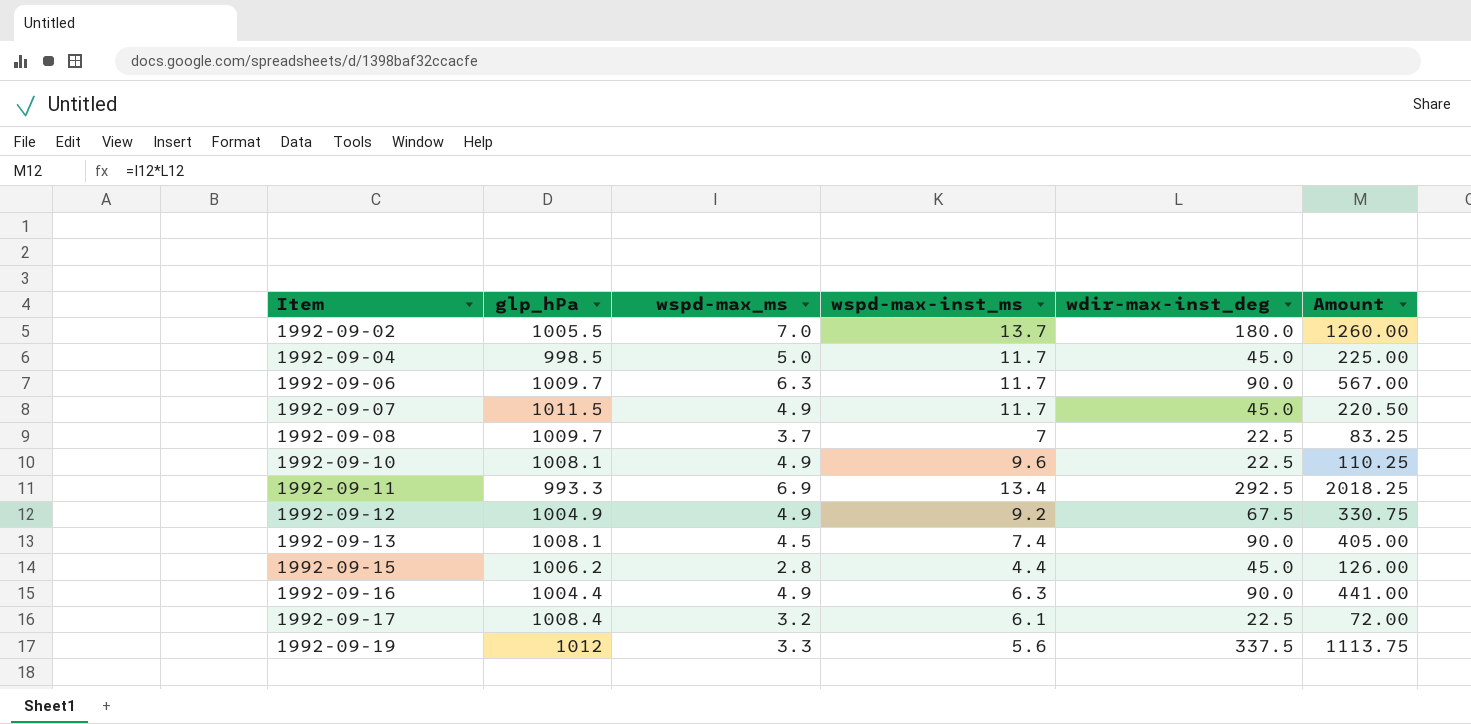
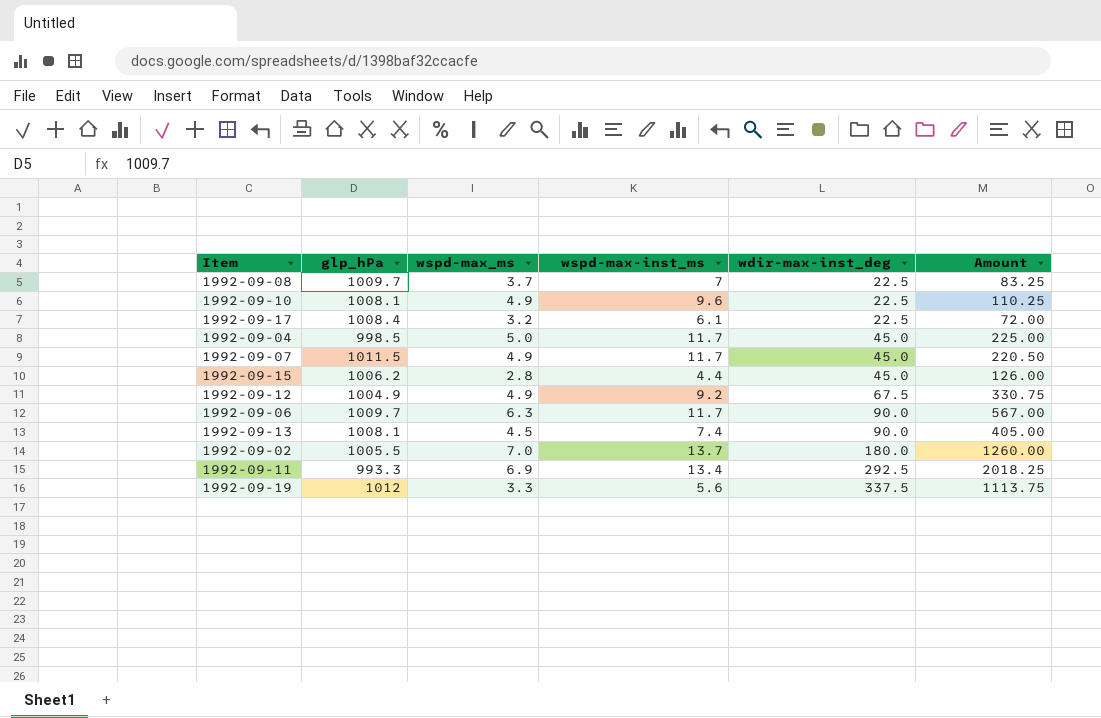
row order: Item ascending -> wdir-max-inst_deg ascending
row 1992-09-16: 1004.4 | 4.9 | 6.3 | 90.0 | 441.00 -> none

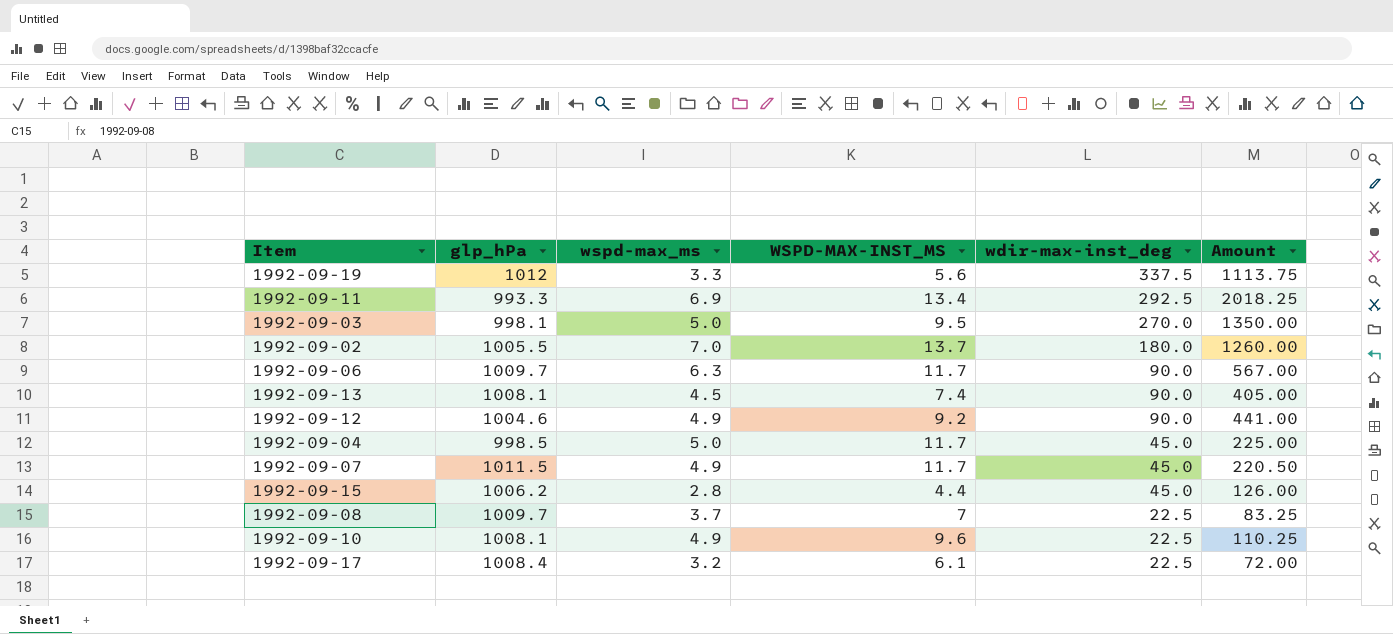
row order: wdir-max-inst_deg ascending -> wdir-max-inst_deg descending
column name: wspd-max-inst_ms -> WSPD-MAX-INST_MS
row 1992-09-03: none -> 998.1 | 5.0 | 9.5 | 270.0 | 1350.00
1992-09-12 | glp_hPa: 1004.9 -> 1004.6
1992-09-12 | wdir-max-inst_deg: 67.5 -> 90.0
1992-09-12 | Amount: 330.75 -> 441.00

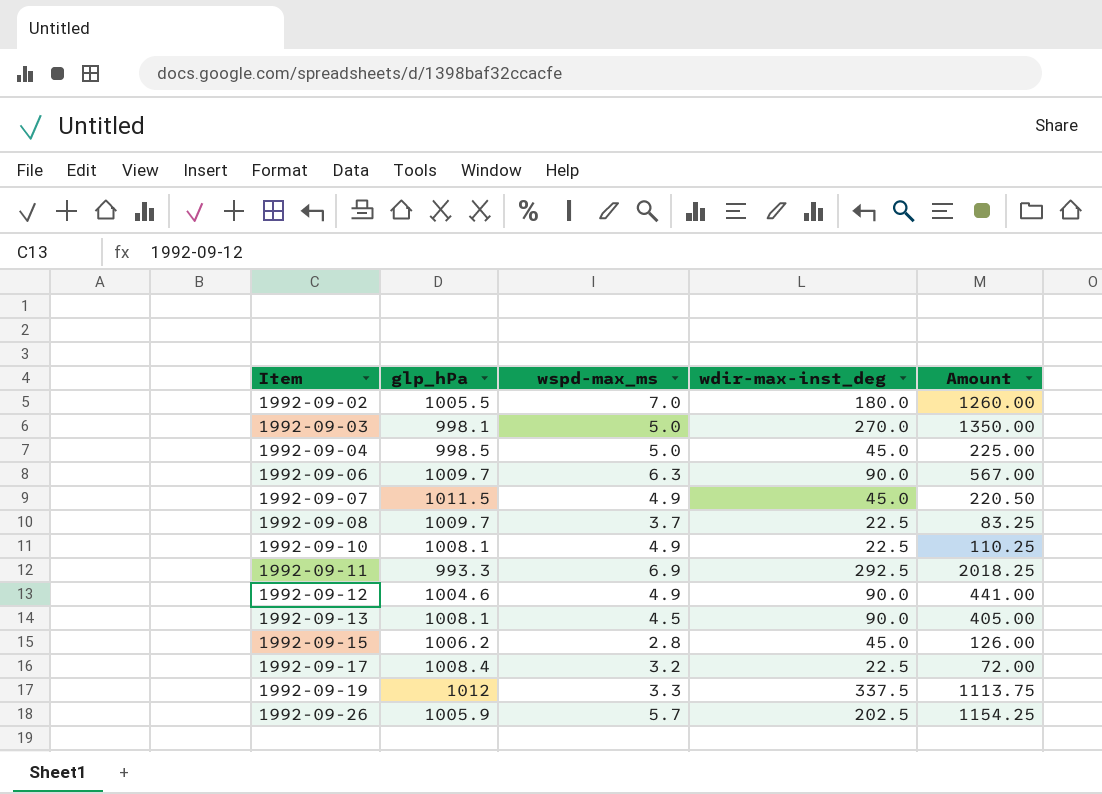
row order: wdir-max-inst_deg descending -> Item ascending
column WSPD-MAX-INST_MS | position: 4 -> none
row 1992-09-26: none -> 1005.9 | 5.7 | 202.5 | 1154.25

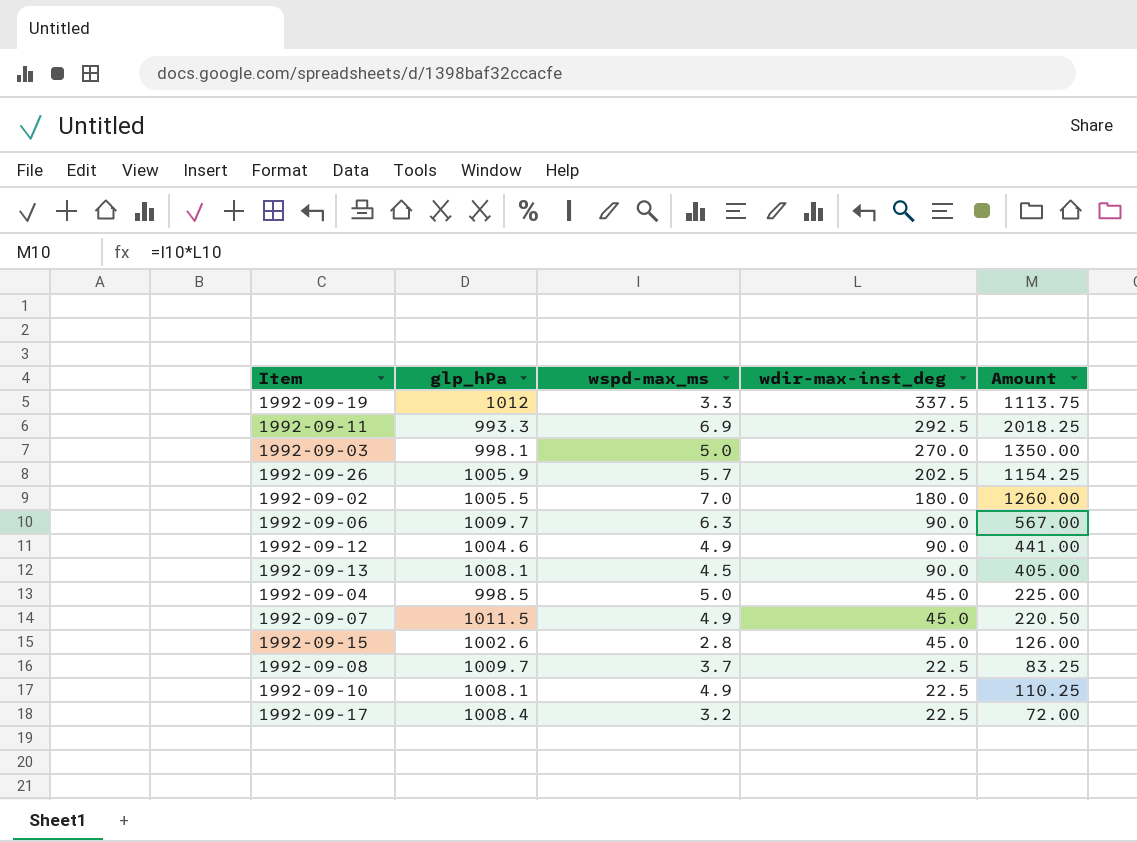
row order: Item ascending -> wdir-max-inst_deg descending
1992-09-15 | glp_hPa: 1006.2 -> 1002.6

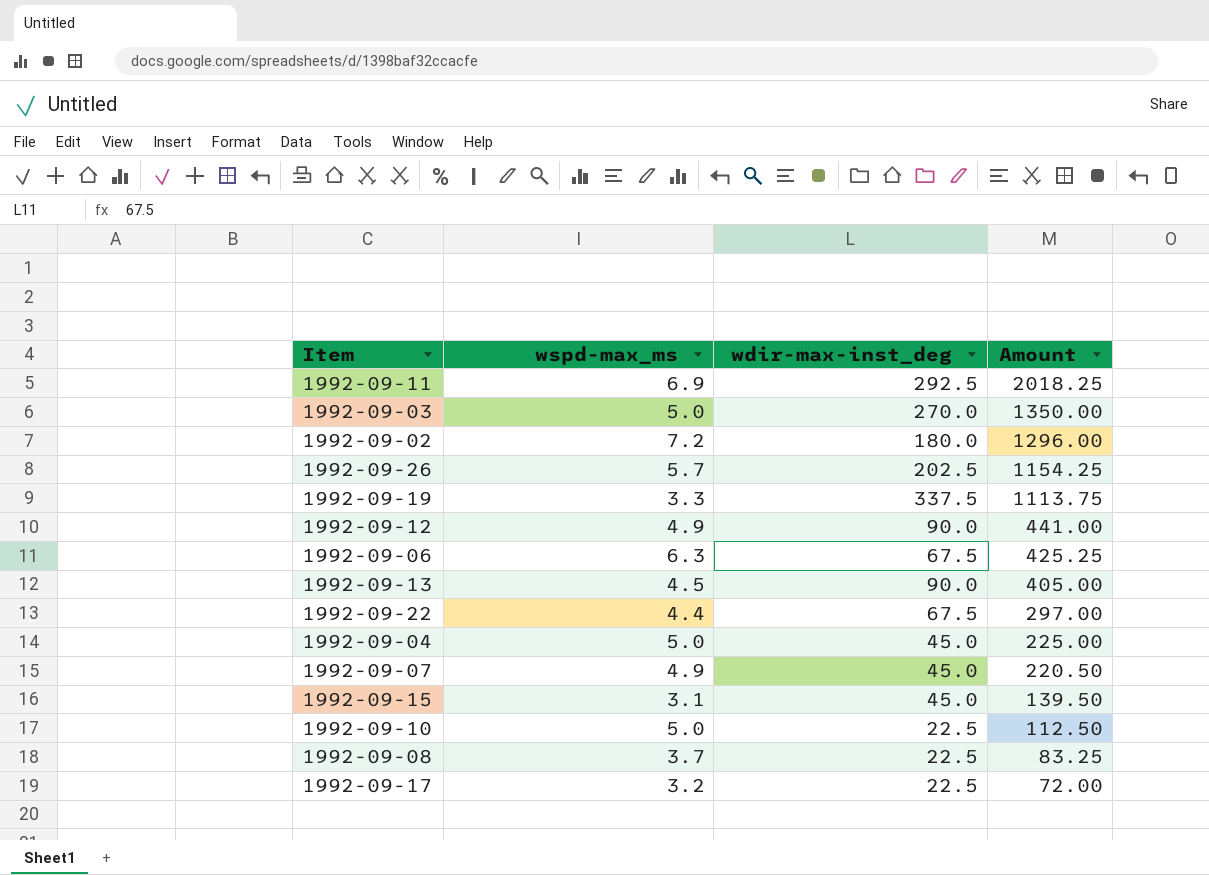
row order: wdir-max-inst_deg descending -> Amount descending
column glp_hPa | position: 2 -> none
1992-09-02 | wspd-max_ms: 7.0 -> 7.2
1992-09-02 | Amount: 1260.00 -> 1296.00
1992-09-06 | wdir-max-inst_deg: 90.0 -> 67.5
1992-09-06 | Amount: 567.00 -> 425.25
row 1992-09-22: none -> 4.4 | 67.5 | 297.00
1992-09-15 | wspd-max_ms: 2.8 -> 3.1
1992-09-15 | Amount: 126.00 -> 139.50
1992-09-10 | wspd-max_ms: 4.9 -> 5.0
1992-09-10 | Amount: 110.25 -> 112.50

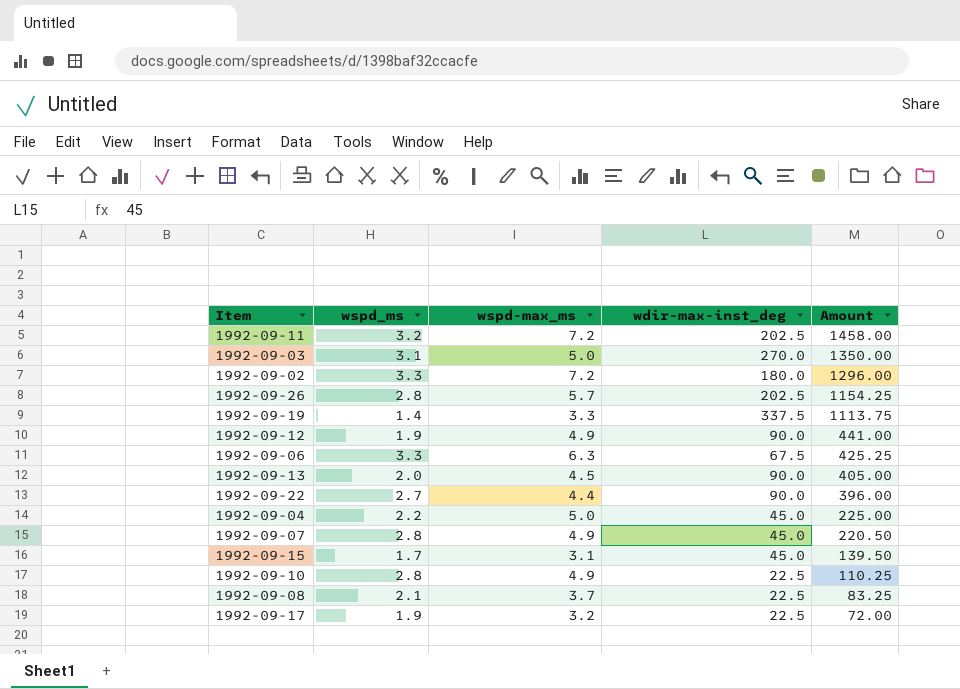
column wspd_ms | position: none -> 2
1992-09-11 | wspd-max_ms: 6.9 -> 7.2
1992-09-11 | wdir-max-inst_deg: 292.5 -> 202.5
1992-09-11 | Amount: 2018.25 -> 1458.00
1992-09-22 | wdir-max-inst_deg: 67.5 -> 90.0
1992-09-22 | Amount: 297.00 -> 396.00
1992-09-10 | wspd-max_ms: 5.0 -> 4.9
1992-09-10 | Amount: 112.50 -> 110.25

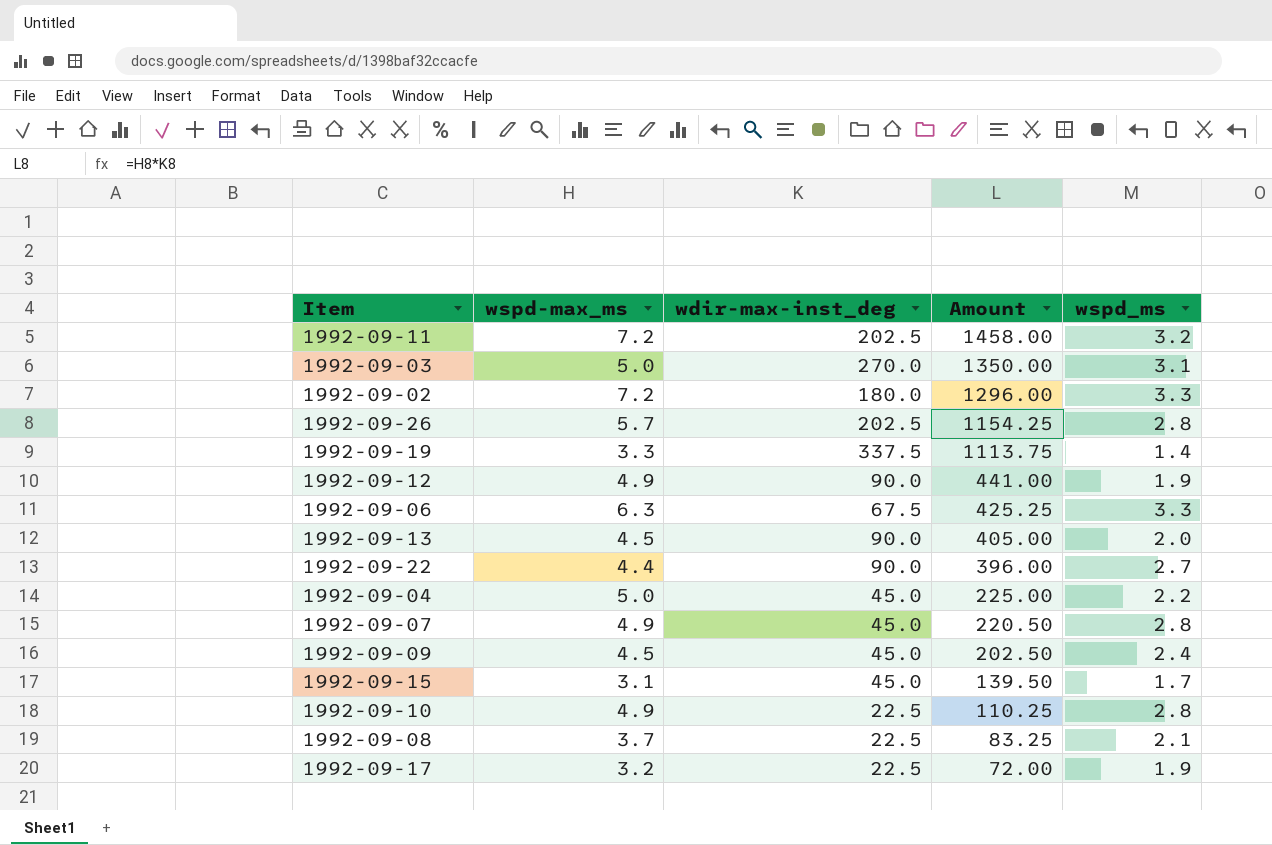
column wspd_ms | position: 2 -> 5
row 1992-09-09: none -> 4.5 | 45.0 | 202.50 | 2.4

